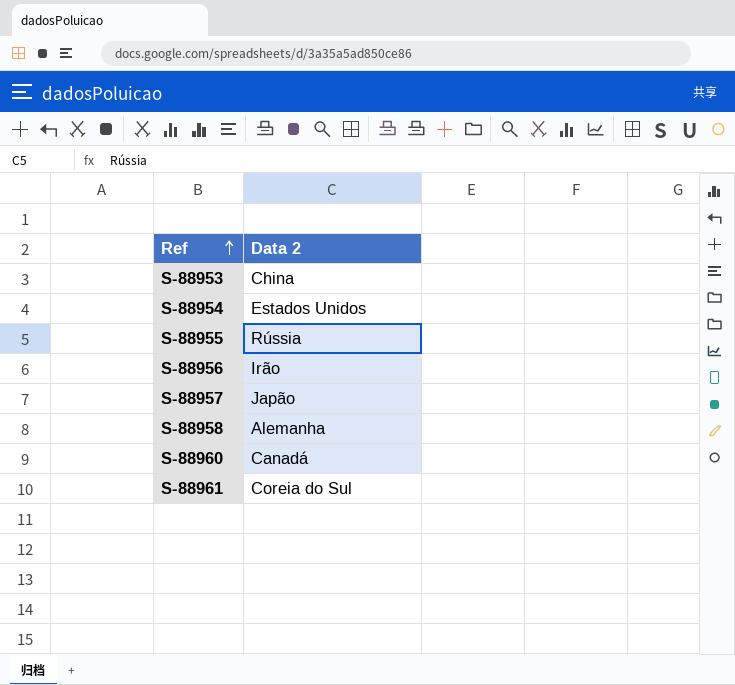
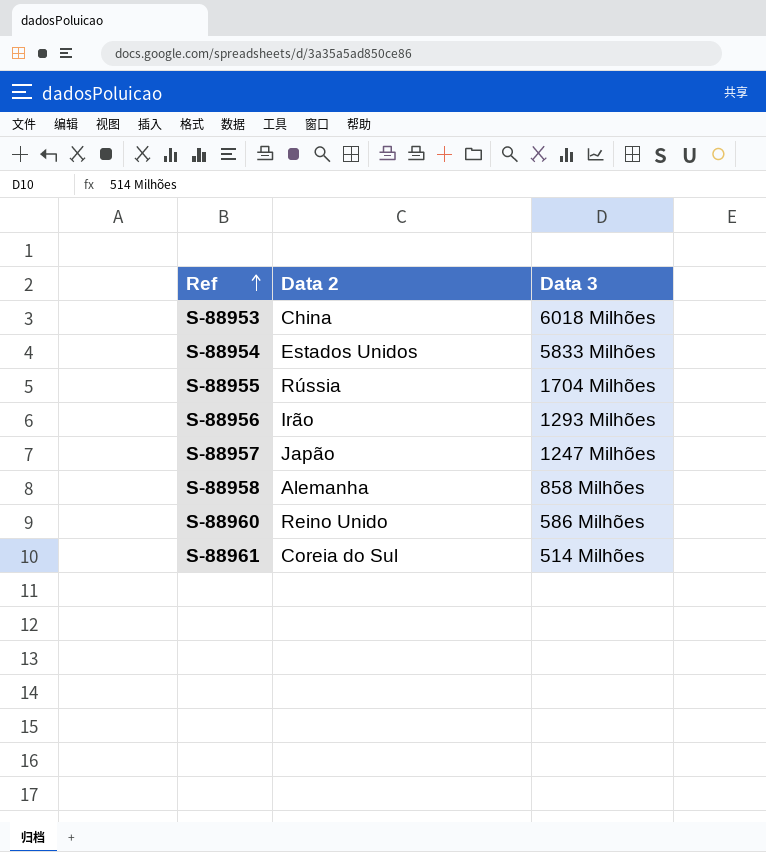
column Data 3 | position: none -> 3
S-88960 | Data 2: Canadá -> Reino Unido

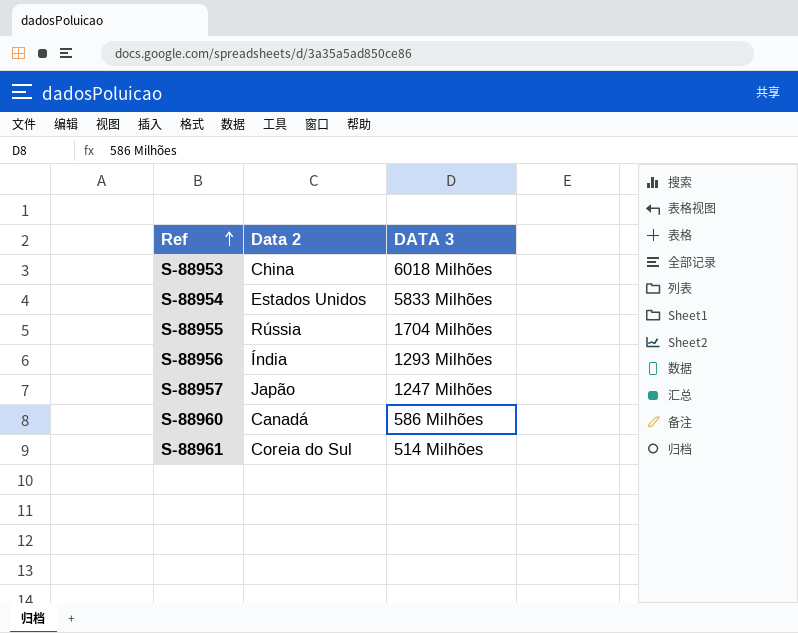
column name: Data 3 -> DATA 3
row S-88958: Alemanha | 858 Milhões -> none
S-88956 | Data 2: Irão -> Índia
S-88960 | Data 2: Reino Unido -> Canadá

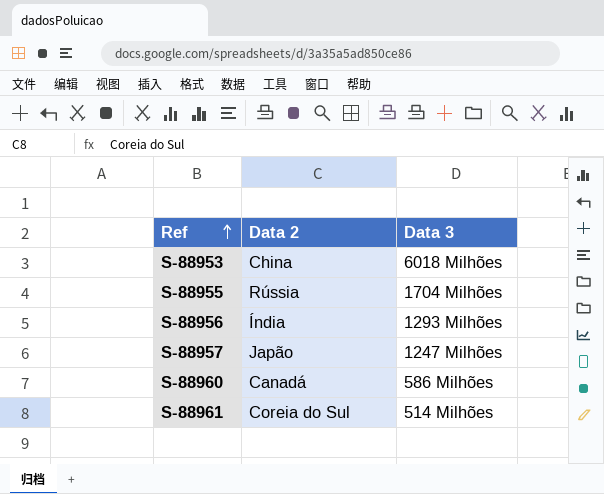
column name: DATA 3 -> Data 3
row S-88954: Estados Unidos | 5833 Milhões -> none

